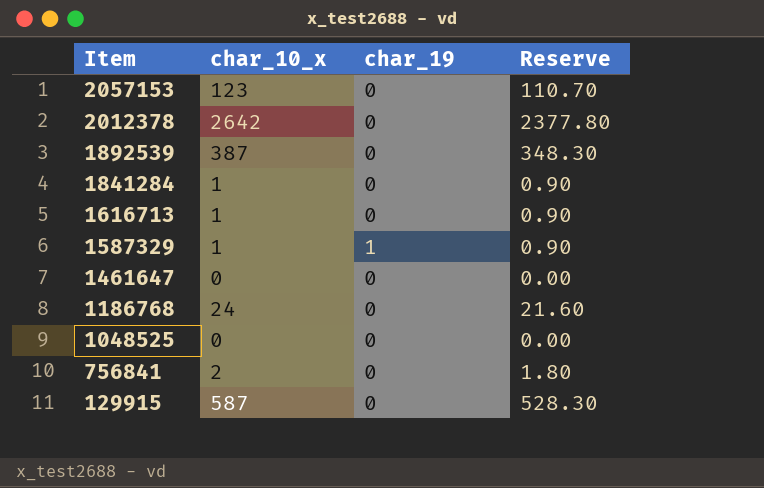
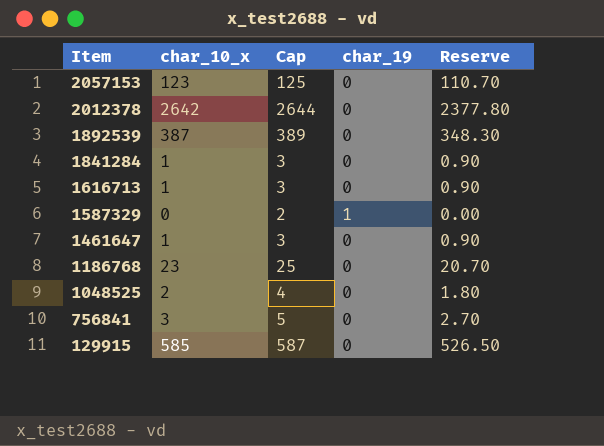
column Cap | formula: none -> [char_10_x] + 2
1587329 | char_10_x: 1 -> 0
1587329 | Reserve: 0.90 -> 0.00
1461647 | char_10_x: 0 -> 1
1461647 | Reserve: 0.00 -> 0.90
1186768 | char_10_x: 24 -> 23
1186768 | Reserve: 21.60 -> 20.70
1048525 | char_10_x: 0 -> 2
1048525 | Reserve: 0.00 -> 1.80
756841 | char_10_x: 2 -> 3
756841 | Reserve: 1.80 -> 2.70
129915 | char_10_x: 587 -> 585
129915 | Reserve: 528.30 -> 526.50

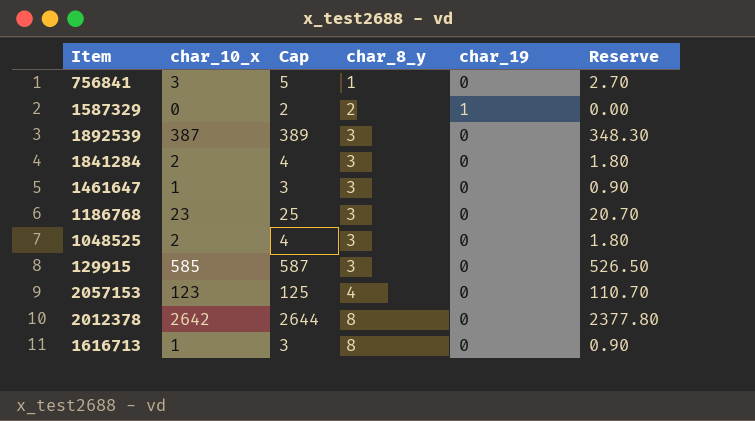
row order: Item descending -> char_8_y ascending
column char_8_y | position: none -> 4
1841284 | char_10_x: 1 -> 2
1841284 | Cap: 3 -> 4
1841284 | Reserve: 0.90 -> 1.80

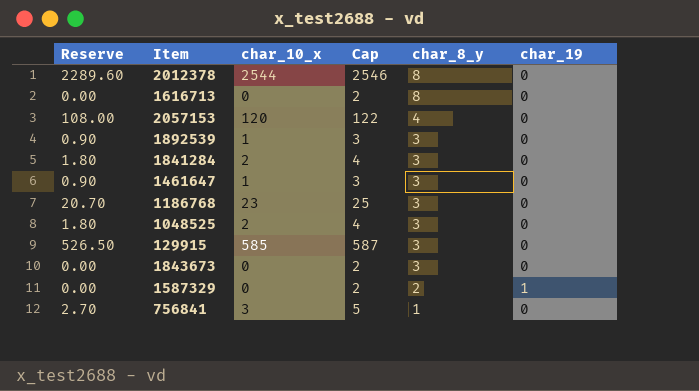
row order: char_8_y ascending -> char_8_y descending
column Reserve | position: 6 -> 1
2012378 | Reserve: 2377.80 -> 2289.60
2012378 | char_10_x: 2642 -> 2544
2012378 | Cap: 2644 -> 2546
1616713 | Reserve: 0.90 -> 0.00
1616713 | char_10_x: 1 -> 0
1616713 | Cap: 3 -> 2
2057153 | Reserve: 110.70 -> 108.00
2057153 | char_10_x: 123 -> 120
2057153 | Cap: 125 -> 122
1892539 | Reserve: 348.30 -> 0.90
1892539 | char_10_x: 387 -> 1
1892539 | Cap: 389 -> 3
row 1843673: none -> 0.00 | 0 | 2 | 3 | 0

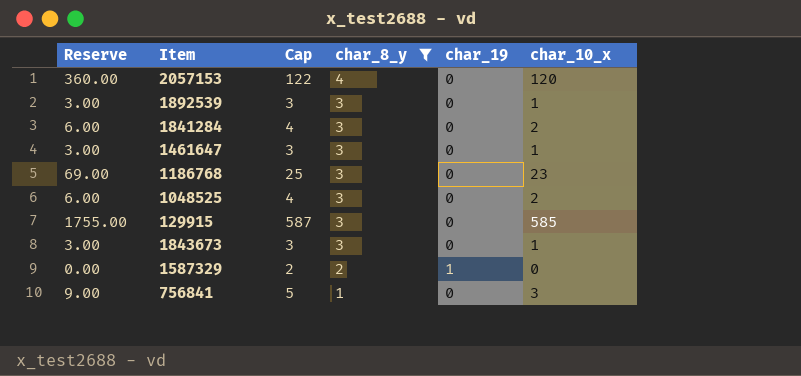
filter: none -> char_8_y != 8
column Reserve | formula: [char_10_x] * 0.9 -> [char_10_x] * 3
column char_10_x | position: 3 -> 6
1843673 | Cap: 2 -> 3
1843673 | char_10_x: 0 -> 1

